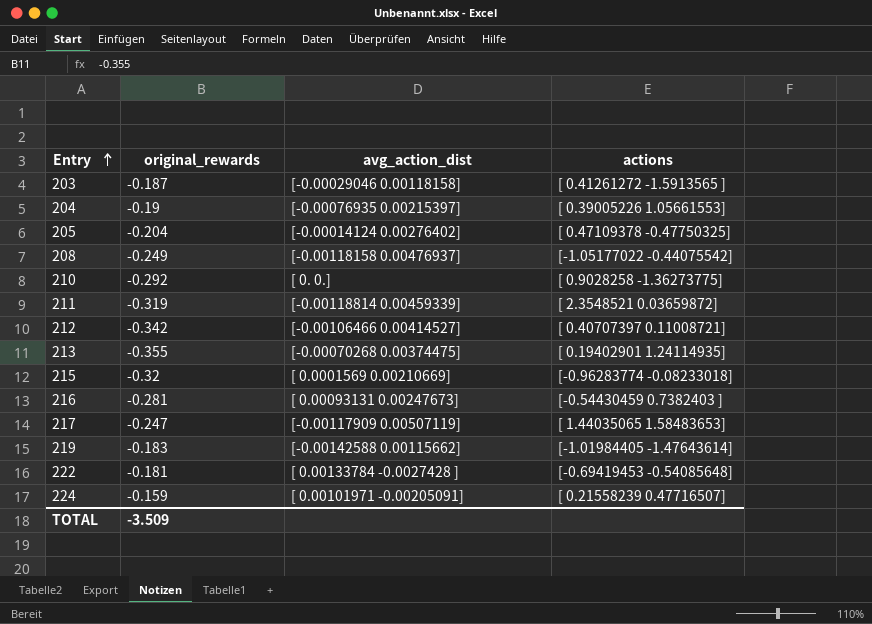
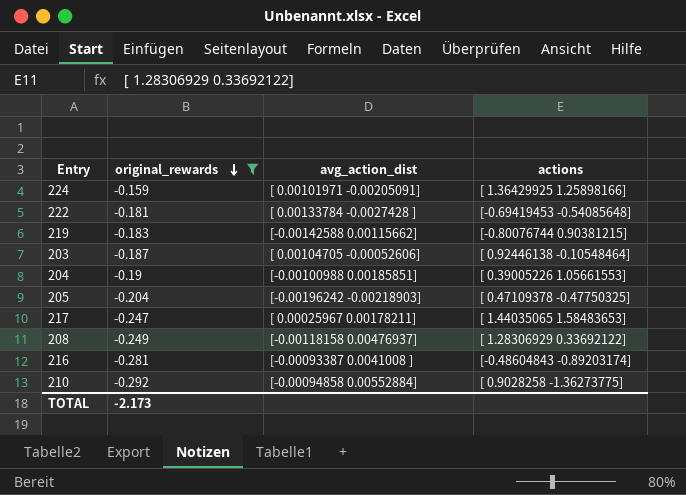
filter: none -> original_rewards >= -0.292
row order: Entry ascending -> original_rewards descending
224 | actions: [ 0.21558239 0.47716507] -> [ 1.36429925 1.25898166]
219 | actions: [-1.01984405 -1.47643614] -> [-0.80076744 0.90381215]
203 | avg_action_dist: [-0.00029046 0.00118158] -> [ 0.00104705 -0.00052606]
203 | actions: [ 0.41261272 -1.5913565 ] -> [ 0.92446138 -0.10548464]
204 | avg_action_dist: [-0.00076935 0.00215397] -> [-0.00100988 0.00185851]
205 | avg_action_dist: [-0.00014124 0.00276402] -> [-0.00196242 -0.00218903]
217 | avg_action_dist: [-0.00117909 0.00507119] -> [ 0.00025967 0.00178211]
208 | actions: [-1.05177022 -0.44075542] -> [ 1.28306929 0.33692122]
216 | avg_action_dist: [ 0.00093131 0.00247673] -> [-0.00093387 0.0041008 ]
216 | actions: [-0.54430459 0.7382403 ] -> [-0.48604843 -0.89203174]
210 | avg_action_dist: [ 0. 0.] -> [-0.00094858 0.00552884]
TOTAL | original_rewards: -3.509 -> -2.173

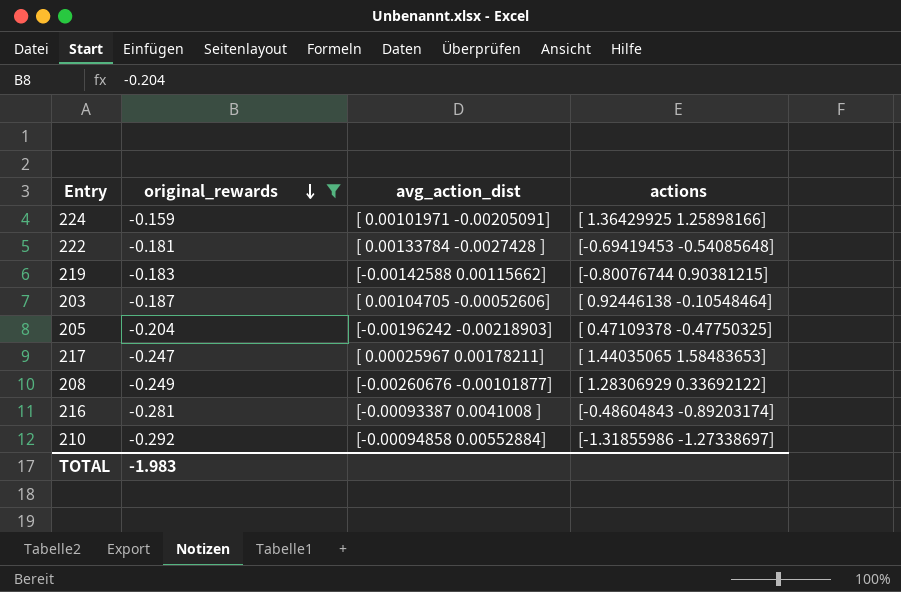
row 204: -0.19 | [-0.00100988 0.00185851] | [ 0.39005226 1.05661553] -> none
208 | avg_action_dist: [-0.00118158 0.00476937] -> [-0.00260676 -0.00101877]
210 | actions: [ 0.9028258 -1.36273775] -> [-1.31855986 -1.27338697]
TOTAL | original_rewards: -2.173 -> -1.983

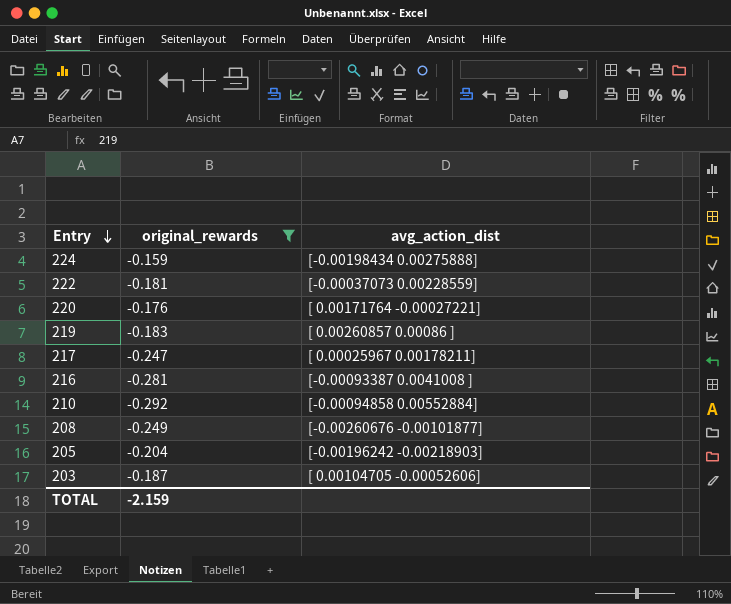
row order: original_rewards descending -> Entry descending
column actions | position: 4 -> none
224 | avg_action_dist: [ 0.00101971 -0.00205091] -> [-0.00198434 0.00275888]
222 | avg_action_dist: [ 0.00133784 -0.0027428 ] -> [-0.00037073 0.00228559]
row 220: none -> -0.176 | [ 0.00171764 -0.00027221]
219 | avg_action_dist: [-0.00142588 0.00115662] -> [ 0.00260857 0.00086 ]
TOTAL | original_rewards: -1.983 -> -2.159

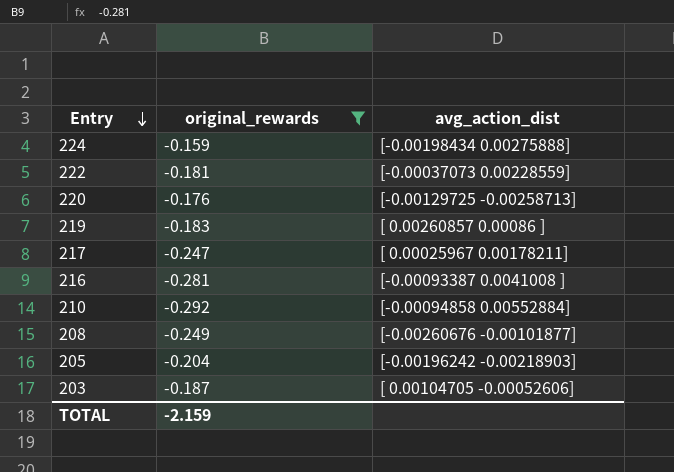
220 | avg_action_dist: [ 0.00171764 -0.00027221] -> [-0.00129725 -0.00258713]

